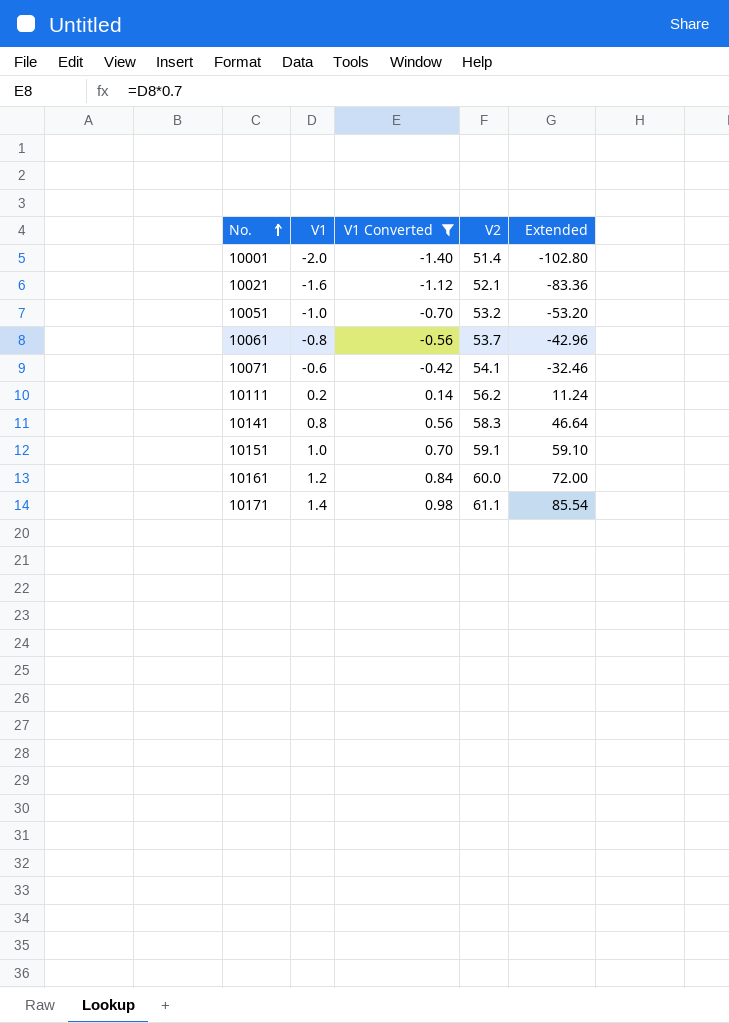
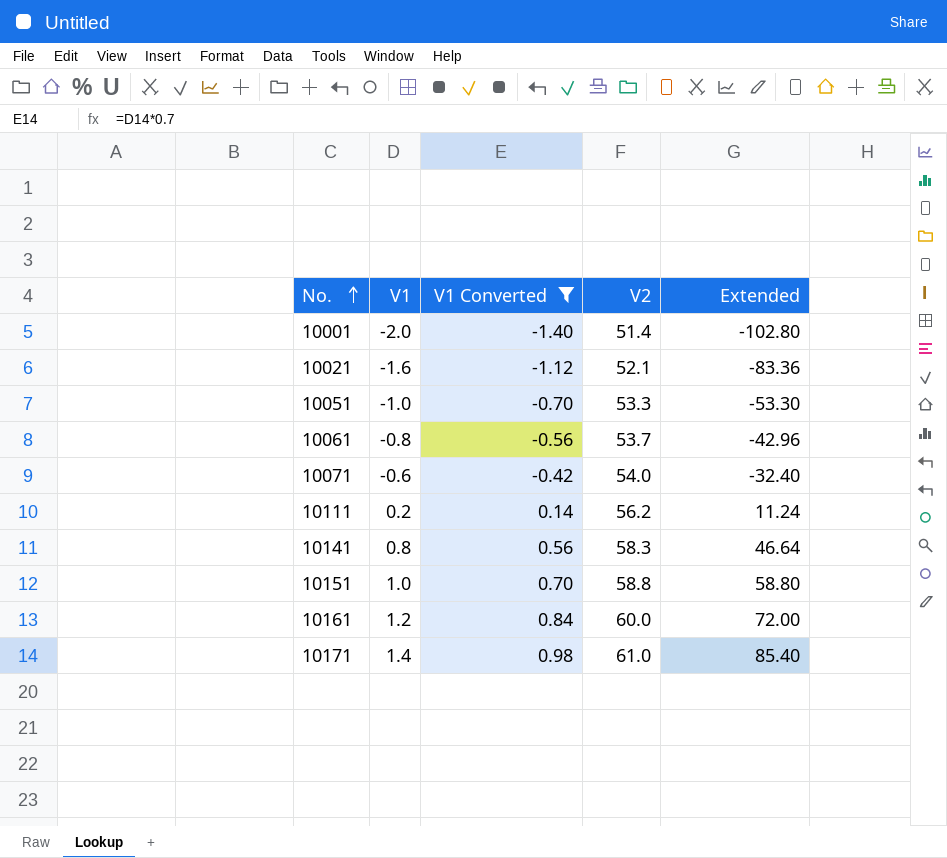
10051 | V2: 53.2 -> 53.3
10051 | Extended: -53.20 -> -53.30
10071 | V2: 54.1 -> 54.0
10071 | Extended: -32.46 -> -32.40
10151 | V2: 59.1 -> 58.8
10151 | Extended: 59.10 -> 58.80
10171 | V2: 61.1 -> 61.0
10171 | Extended: 85.54 -> 85.40

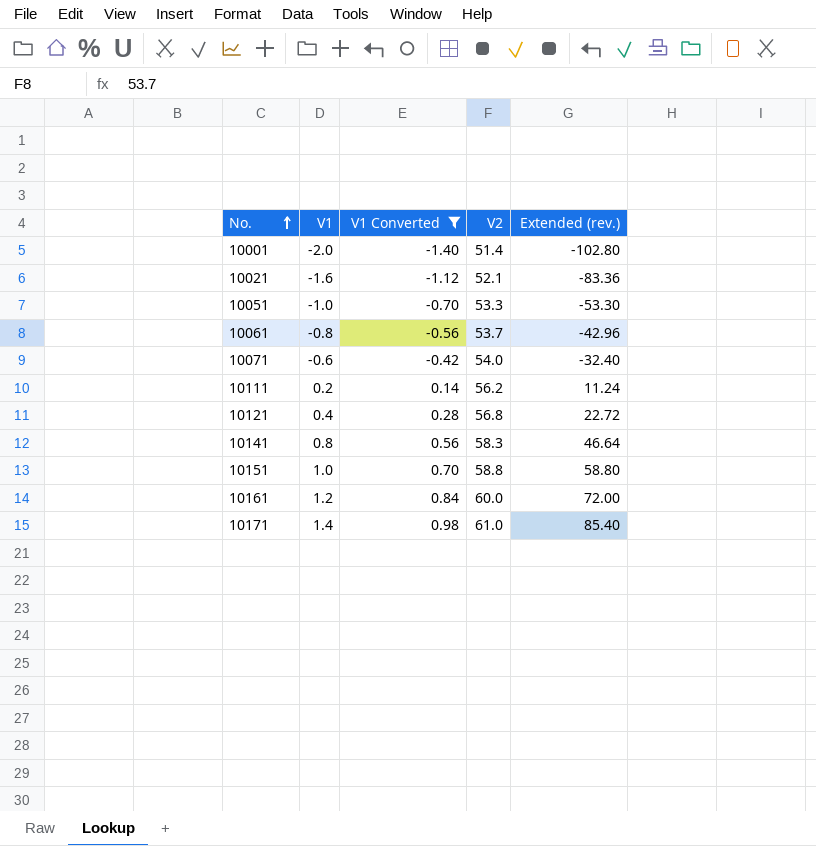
column name: Extended -> Extended (rev.)
row 10121: none -> 0.4 | 0.28 | 56.8 | 22.72

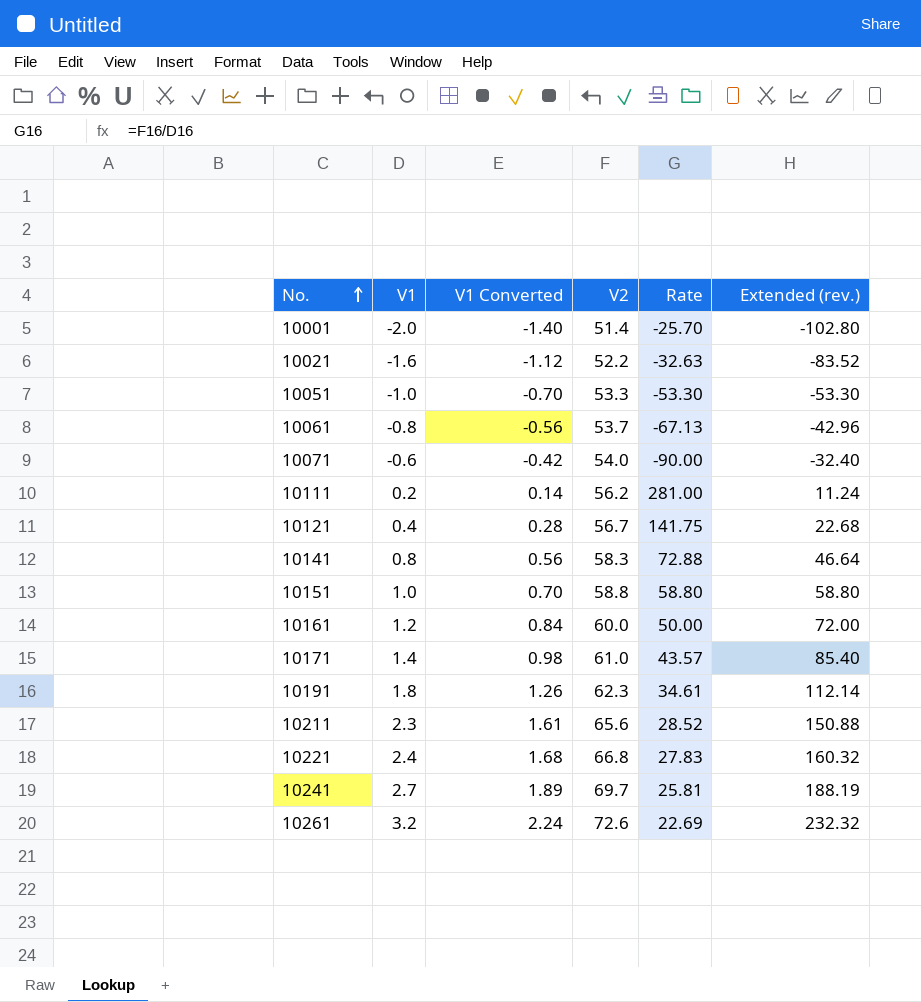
filter: V1 Converted <= 0.98 -> none
column Rate | formula: none -> [V2] / [V1]
10021 | V2: 52.1 -> 52.2
10021 | Extended (rev.): -83.36 -> -83.52
10121 | V2: 56.8 -> 56.7
10121 | Extended (rev.): 22.72 -> 22.68

